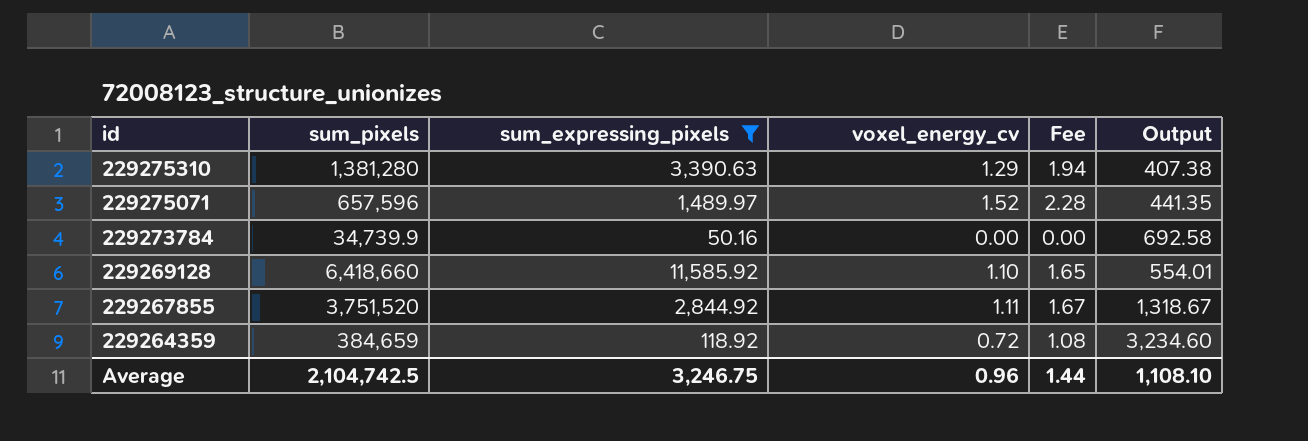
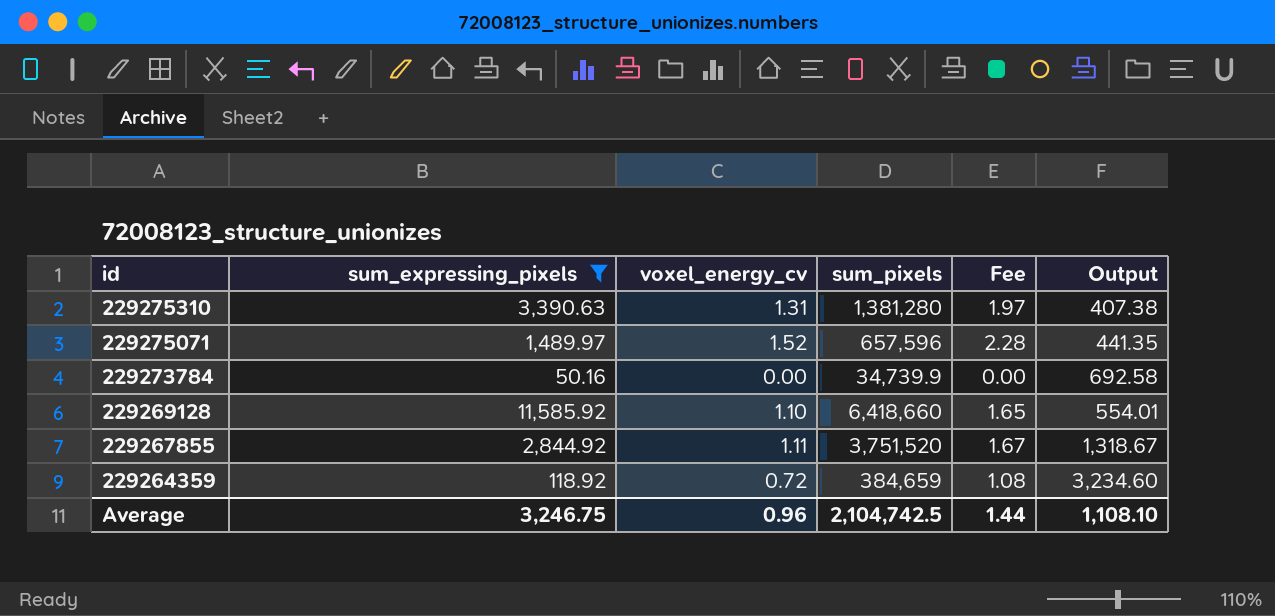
column sum_pixels | position: 2 -> 4
229275310 | voxel_energy_cv: 1.29 -> 1.31
229275310 | Fee: 1.94 -> 1.97

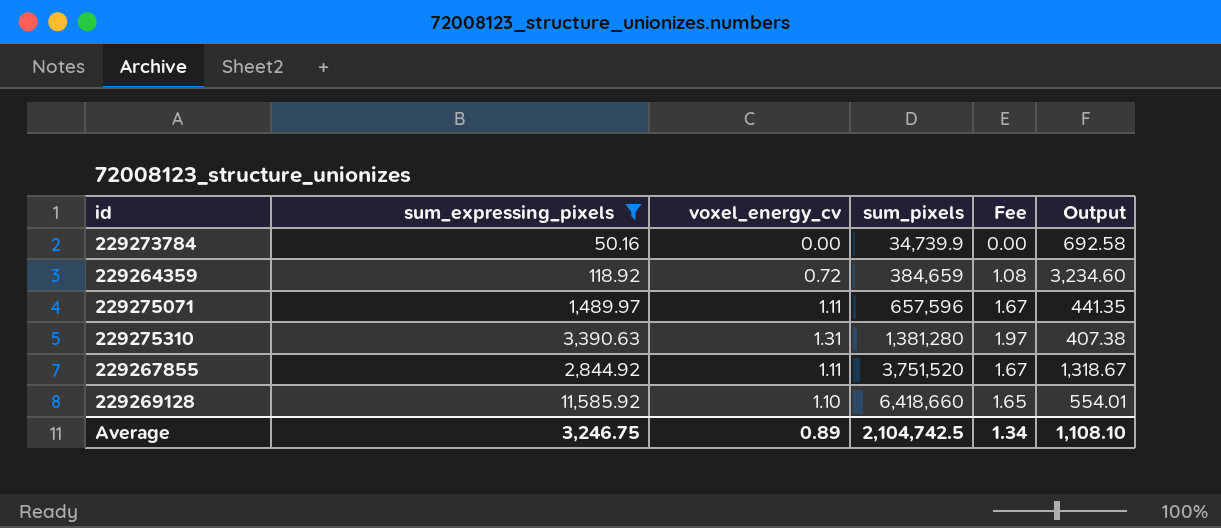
row order: id descending -> sum_pixels ascending
229275071 | voxel_energy_cv: 1.52 -> 1.11
229275071 | Fee: 2.28 -> 1.67
Average | voxel_energy_cv: 0.96 -> 0.89
Average | Fee: 1.44 -> 1.34

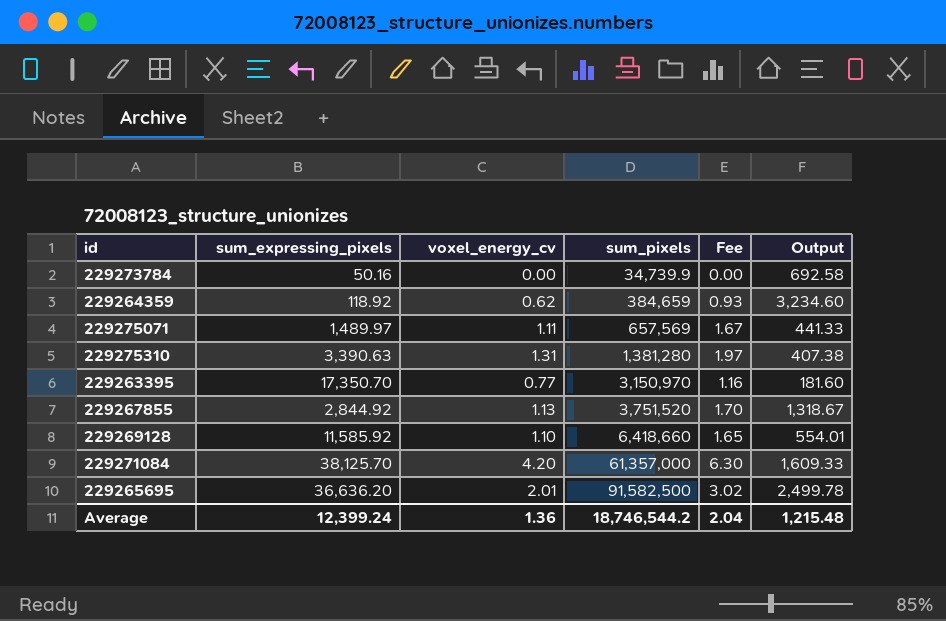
filter: sum_expressing_pixels <= 11,585.92 -> none
229264359 | voxel_energy_cv: 0.72 -> 0.62
229264359 | Fee: 1.08 -> 0.93
229275071 | sum_pixels: 657,596 -> 657,569
229275071 | Output: 441.35 -> 441.33
229267855 | voxel_energy_cv: 1.11 -> 1.13
229267855 | Fee: 1.67 -> 1.70
Average | sum_expressing_pixels: 3,246.75 -> 12,399.24
Average | voxel_energy_cv: 0.89 -> 1.36
Average | sum_pixels: 2,104,742.5 -> 18,746,544.2
Average | Fee: 1.34 -> 2.04
Average | Output: 1,108.10 -> 1,215.48

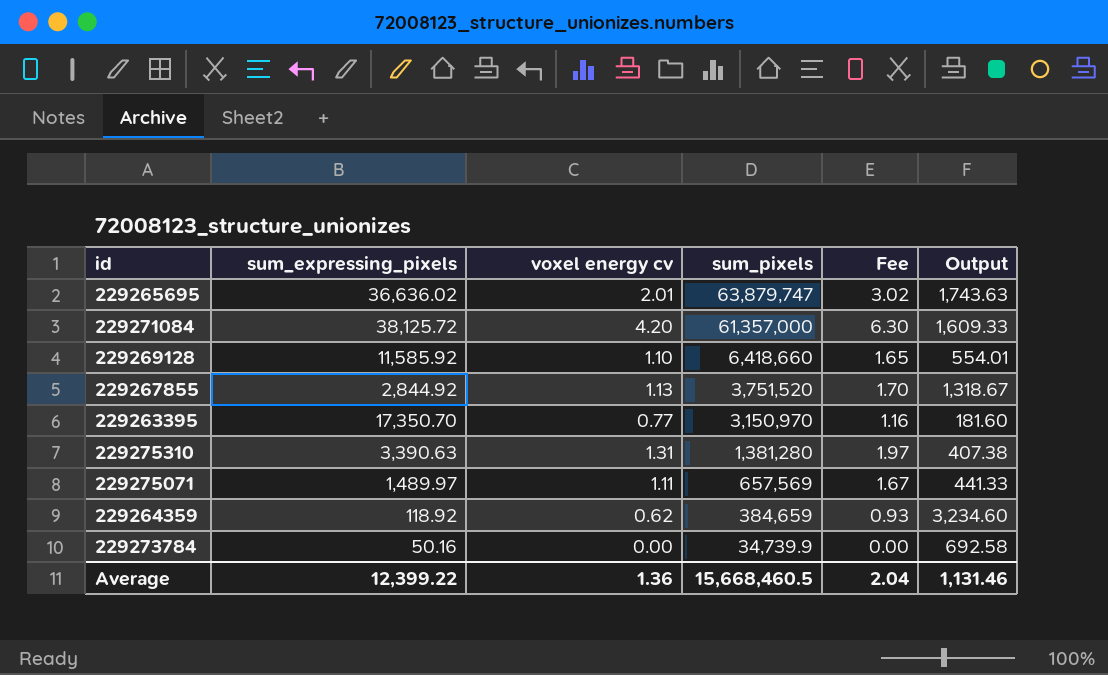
row order: sum_pixels ascending -> sum_pixels descending
column name: voxel_energy_cv -> voxel energy cv
229265695 | sum_expressing_pixels: 36,636.20 -> 36,636.02
229265695 | sum_pixels: 91,582,500 -> 63,879,747
229265695 | Output: 2,499.78 -> 1,743.63
229271084 | sum_expressing_pixels: 38,125.70 -> 38,125.72
Average | sum_expressing_pixels: 12,399.24 -> 12,399.22
Average | sum_pixels: 18,746,544.2 -> 15,668,460.5
Average | Output: 1,215.48 -> 1,131.46

